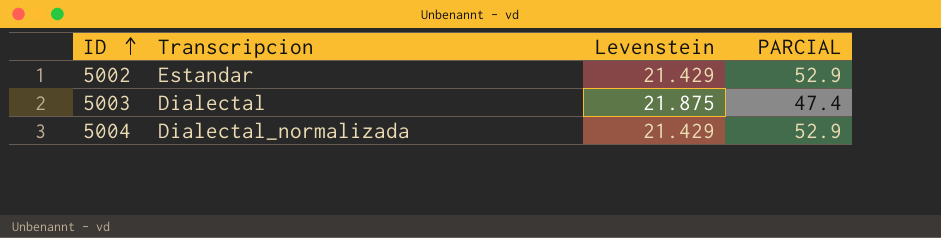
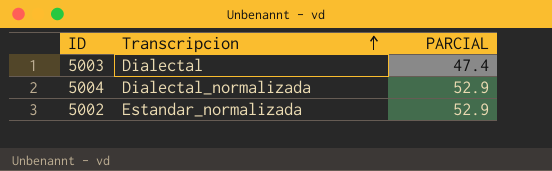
row order: ID ascending -> Transcripcion ascending
column Levenstein | position: 3 -> none
5002 | Transcripcion: Estandar -> Estandar_normalizada

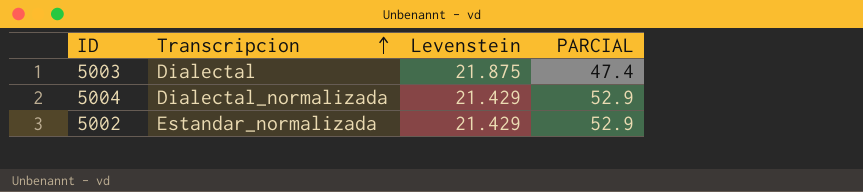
column Levenstein | position: none -> 3

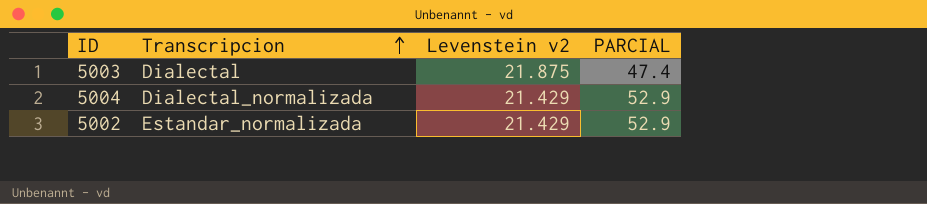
column name: Levenstein -> Levenstein v2

